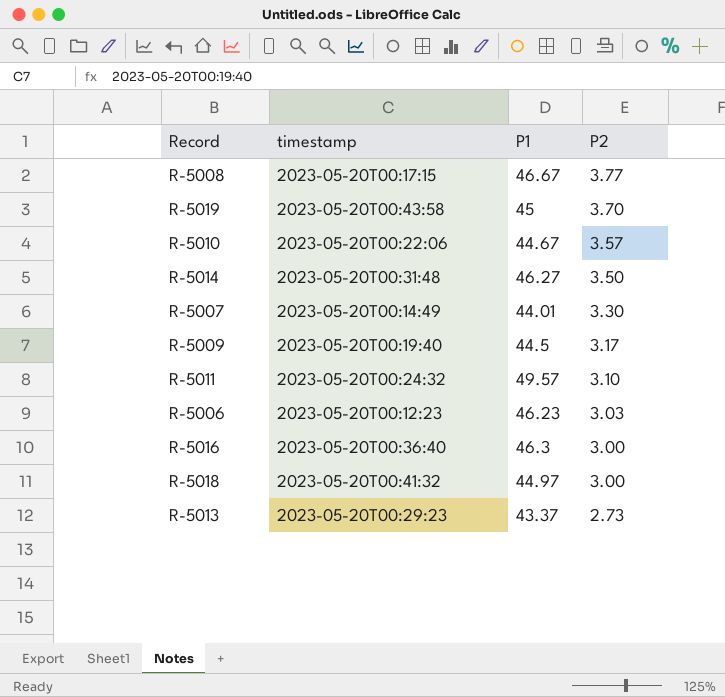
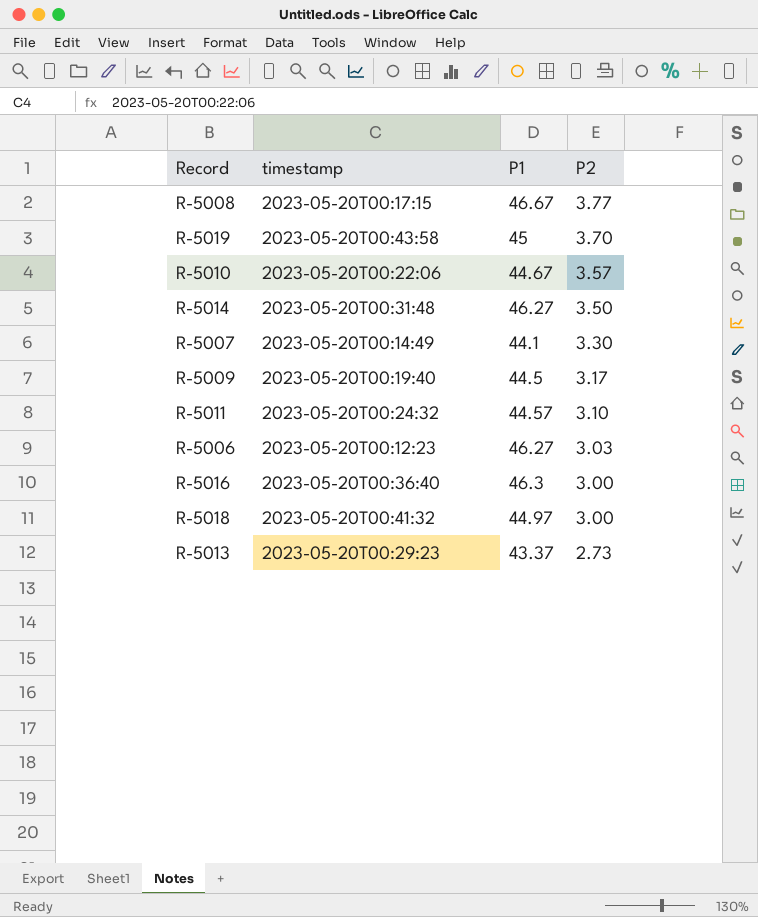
R-5007 | P1: 44.01 -> 44.1
R-5011 | P1: 49.57 -> 44.57
R-5006 | P1: 46.23 -> 46.27

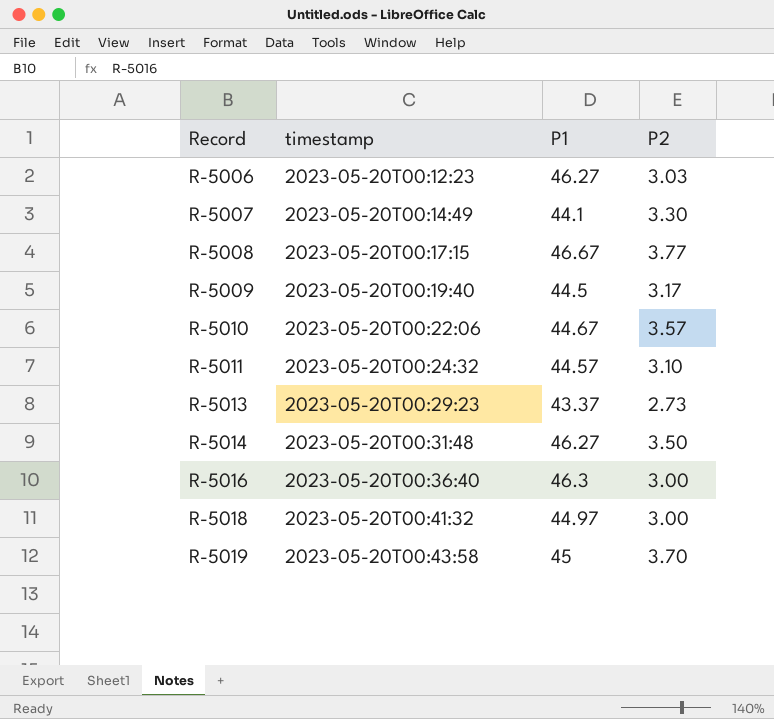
row order: P2 descending -> Record ascending

